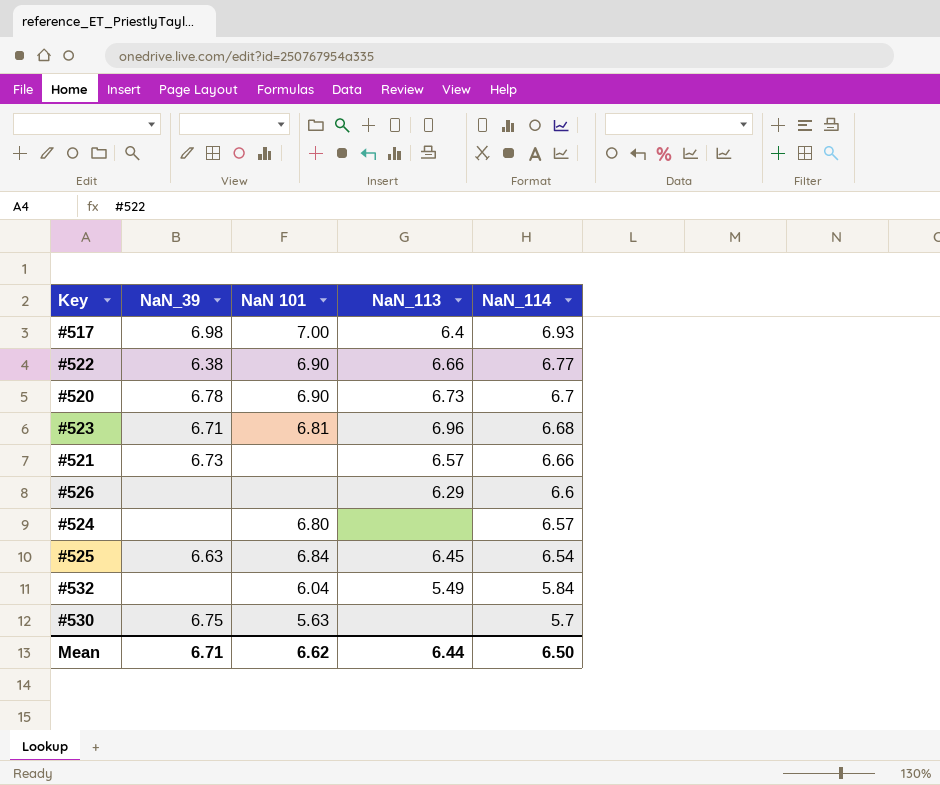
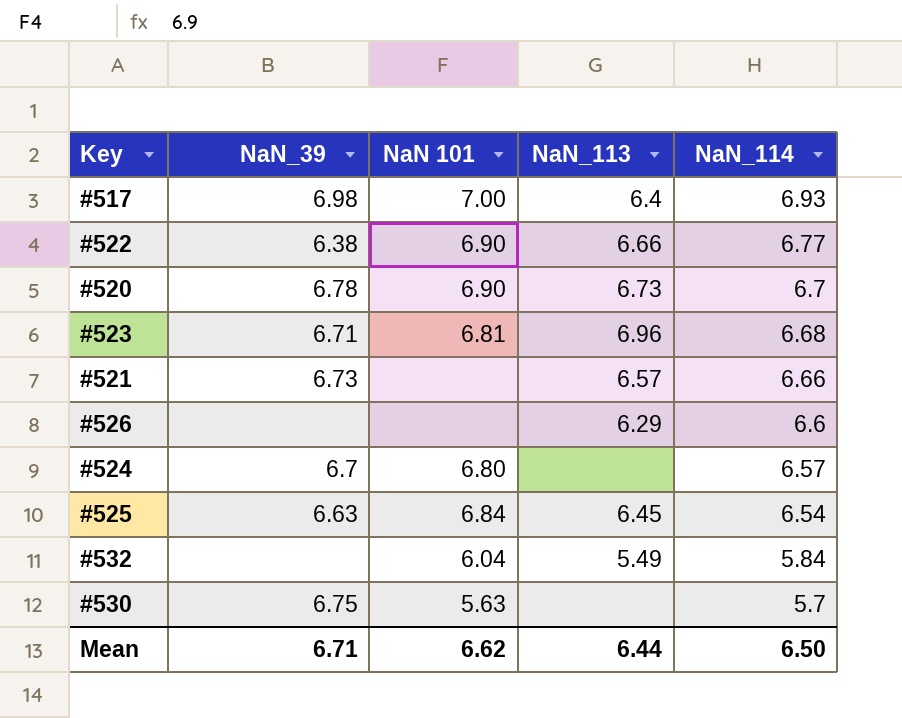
#524 | NaN_39: none -> 6.7

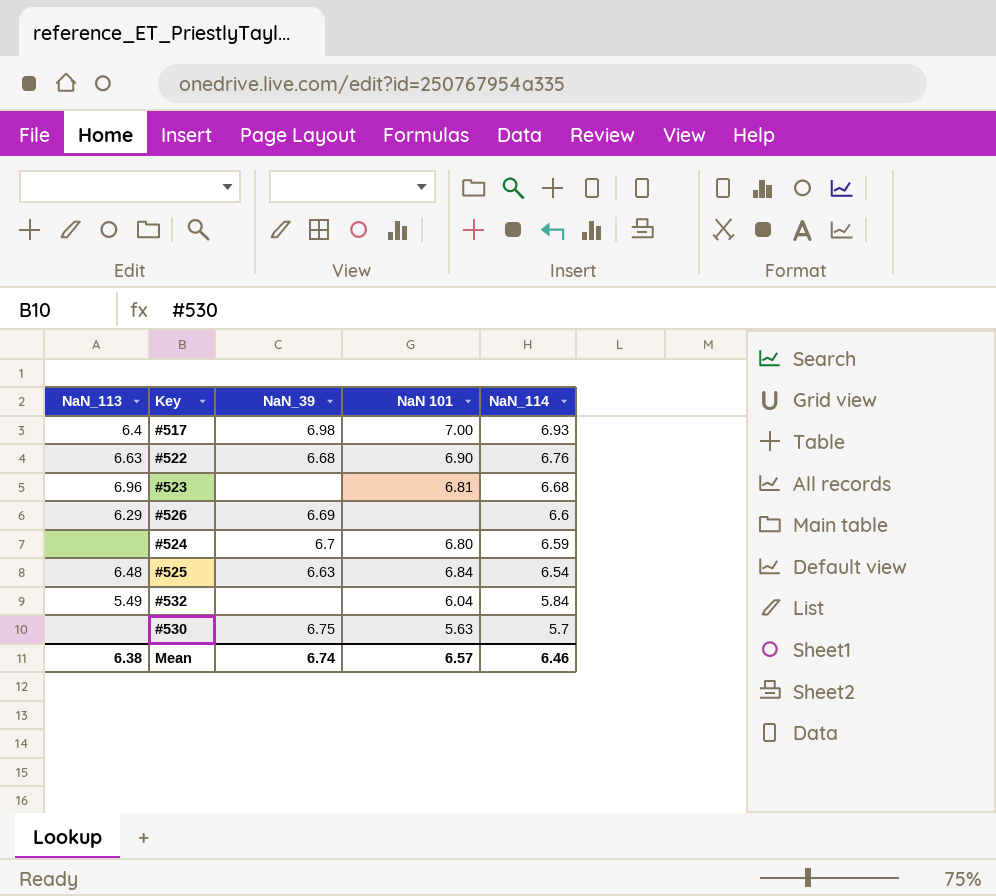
column NaN_113 | position: 4 -> 1
row #520: 6.78 | 6.90 | 6.73 | 6.7 -> none
row #521: 6.73 | none | 6.57 | 6.66 -> none
#522 | NaN_113: 6.66 -> 6.63
#522 | NaN_39: 6.38 -> 6.68
#522 | NaN_114: 6.77 -> 6.76
#523 | NaN_39: 6.71 -> none
#526 | NaN_39: none -> 6.69
#524 | NaN_114: 6.57 -> 6.59
#525 | NaN_113: 6.45 -> 6.48
Mean | NaN_113: 6.44 -> 6.38
Mean | NaN_39: 6.71 -> 6.74
Mean | NaN 101: 6.62 -> 6.57
Mean | NaN_114: 6.50 -> 6.46

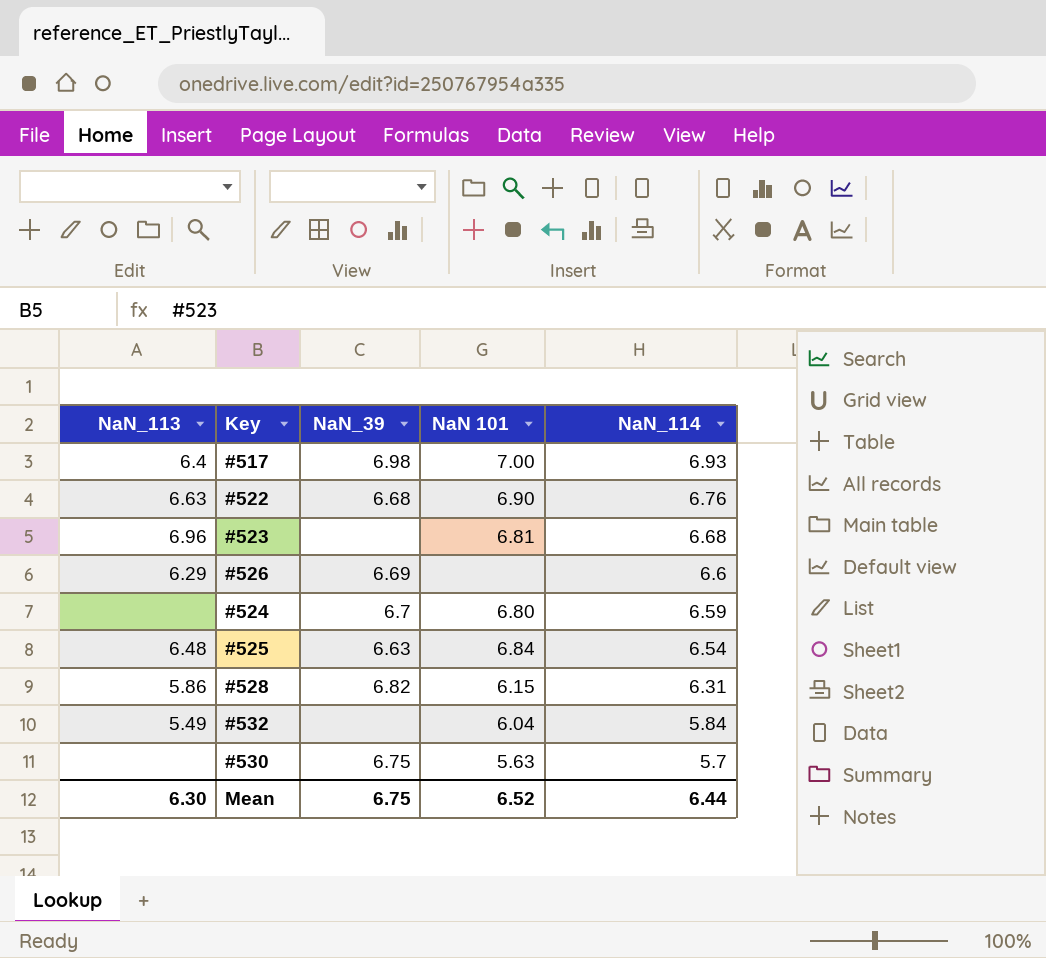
row #528: none -> 5.86 | 6.82 | 6.15 | 6.31
Mean | NaN_113: 6.38 -> 6.30
Mean | NaN_39: 6.74 -> 6.75
Mean | NaN 101: 6.57 -> 6.52
Mean | NaN_114: 6.46 -> 6.44

